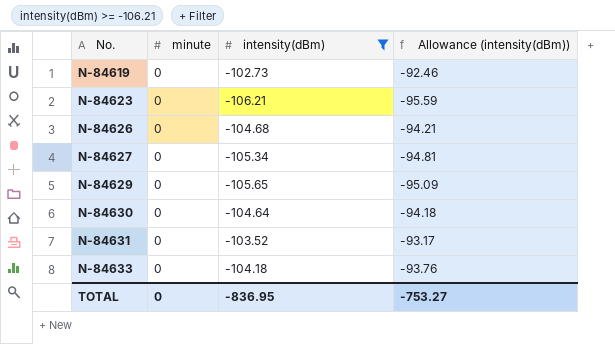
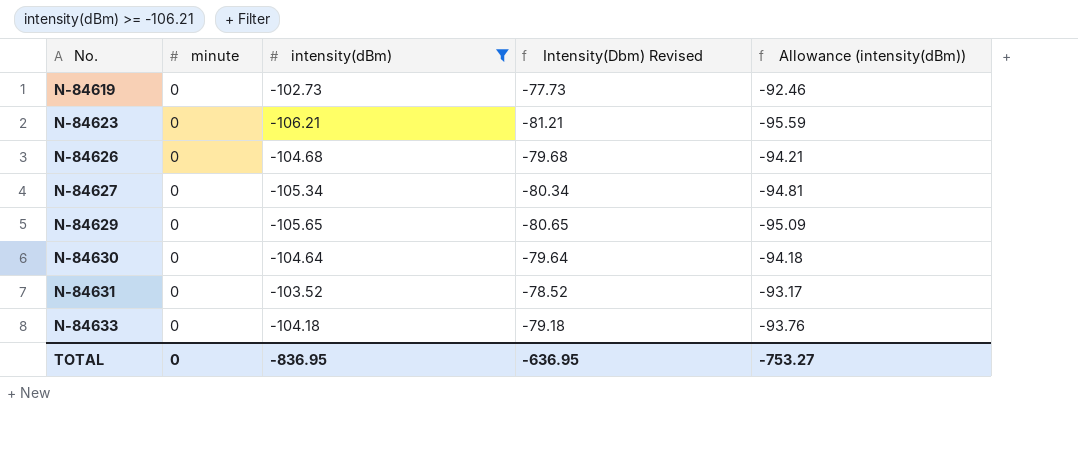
column Intensity(Dbm) Revised | formula: none -> [intensity(dBm)] + 25

